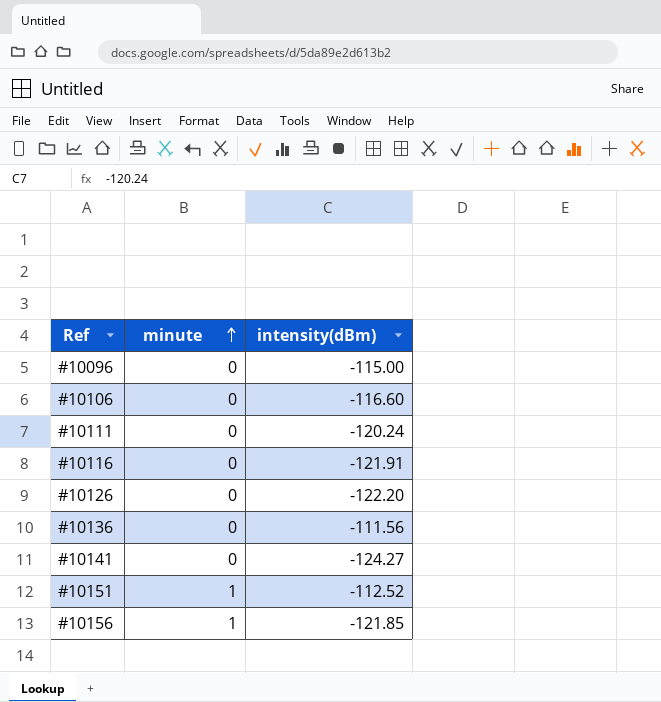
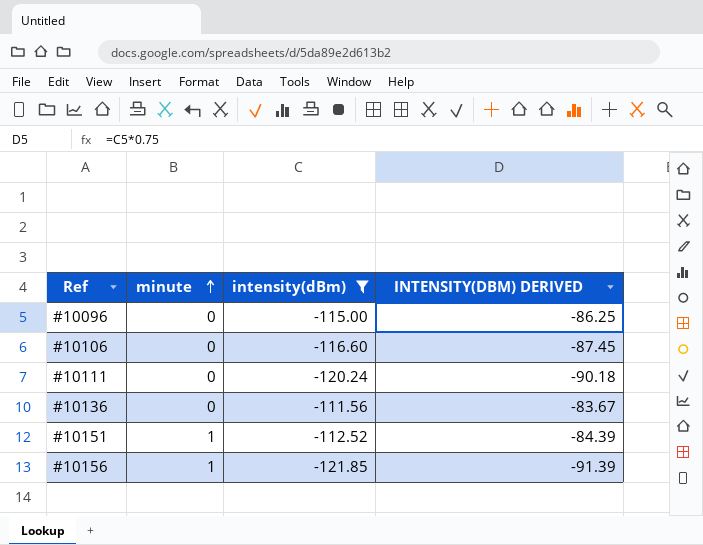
filter: none -> intensity(dBm) >= -121.85
column INTENSITY(DBM) DERIVED | formula: none -> [intensity(dBm)] * 0.75

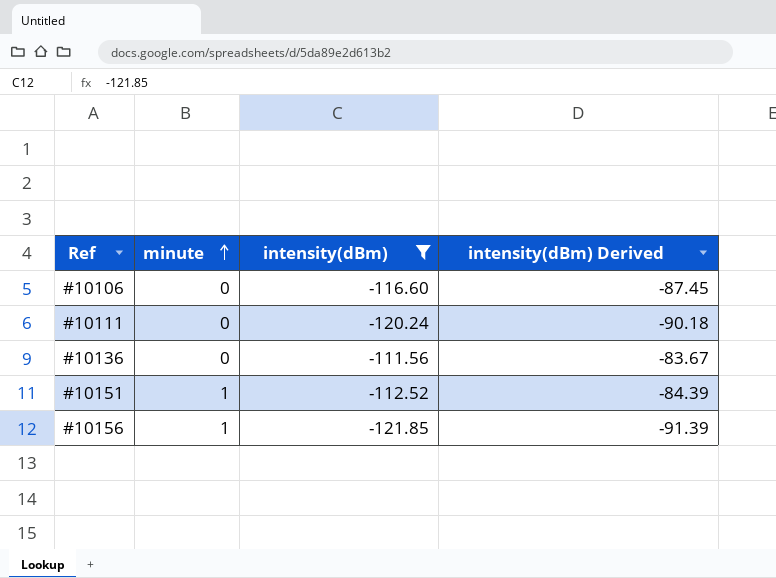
column name: INTENSITY(DBM) DERIVED -> intensity(dBm) Derived
row #10096: 0 | -115.00 | -86.25 -> none

